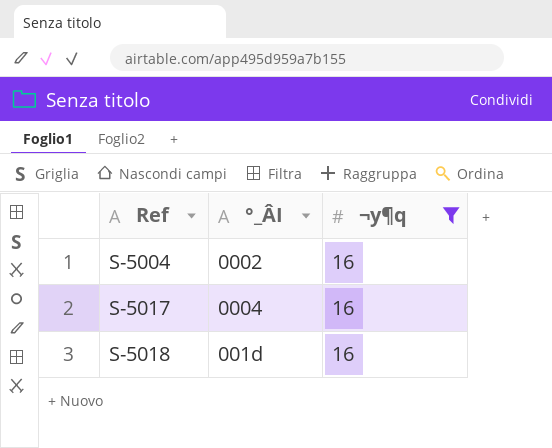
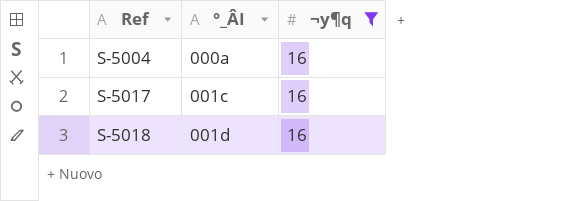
S-5004 | °_ÂI: 0002 -> 000a
S-5017 | °_ÂI: 0004 -> 001c

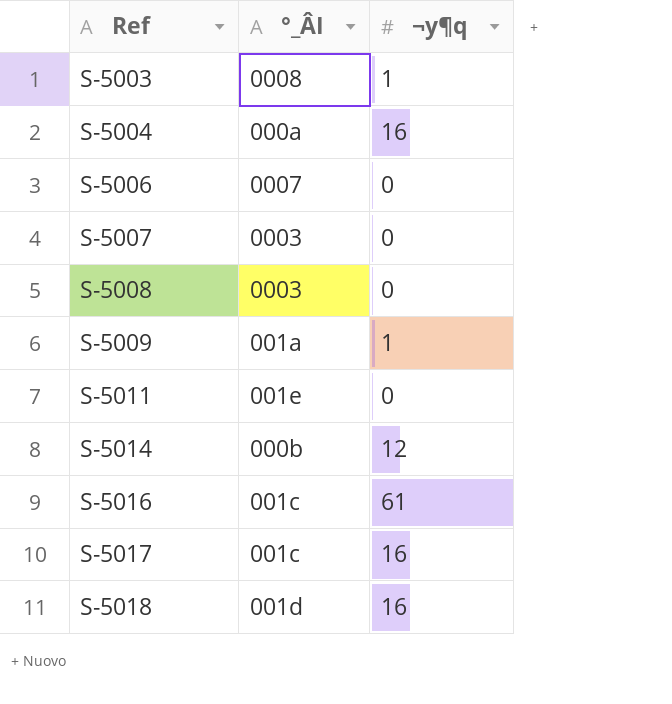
filter: ¬y¶q = 16 -> none

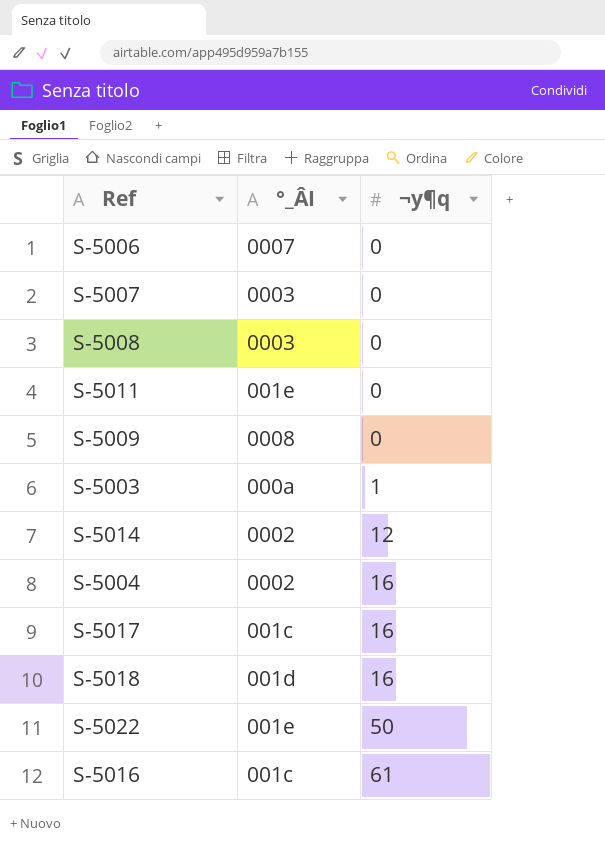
row order: Ref ascending -> ¬y¶q ascending
S-5009 | °_ÂI: 001a -> 0008
S-5009 | ¬y¶q: 1 -> 0
S-5003 | °_ÂI: 0008 -> 000a
S-5014 | °_ÂI: 000b -> 0002
S-5004 | °_ÂI: 000a -> 0002
row S-5022: none -> 001e | 50

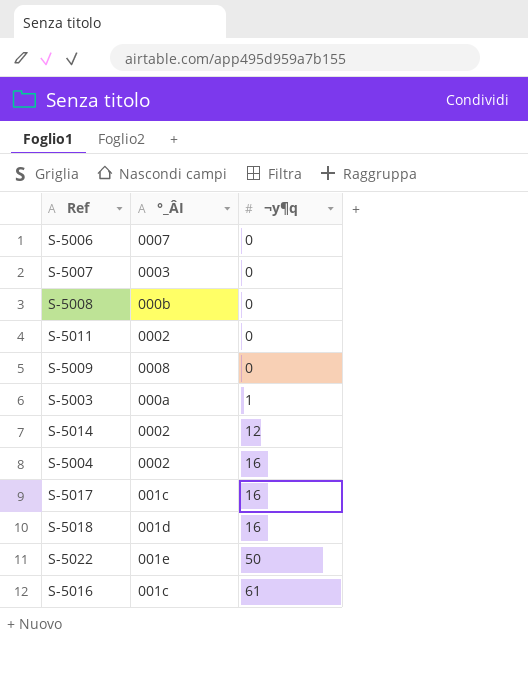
S-5008 | °_ÂI: 0003 -> 000b
S-5011 | °_ÂI: 001e -> 0002

